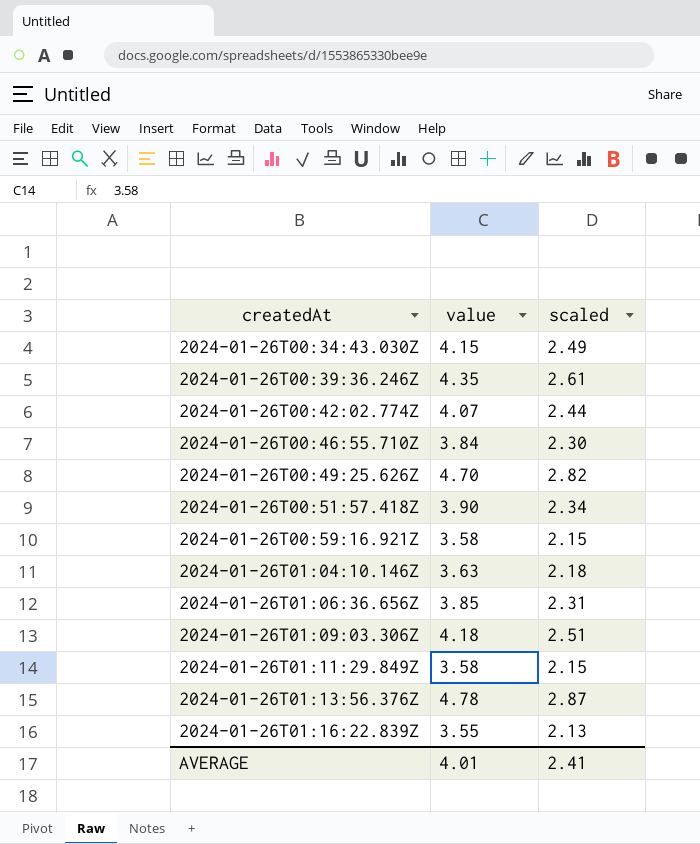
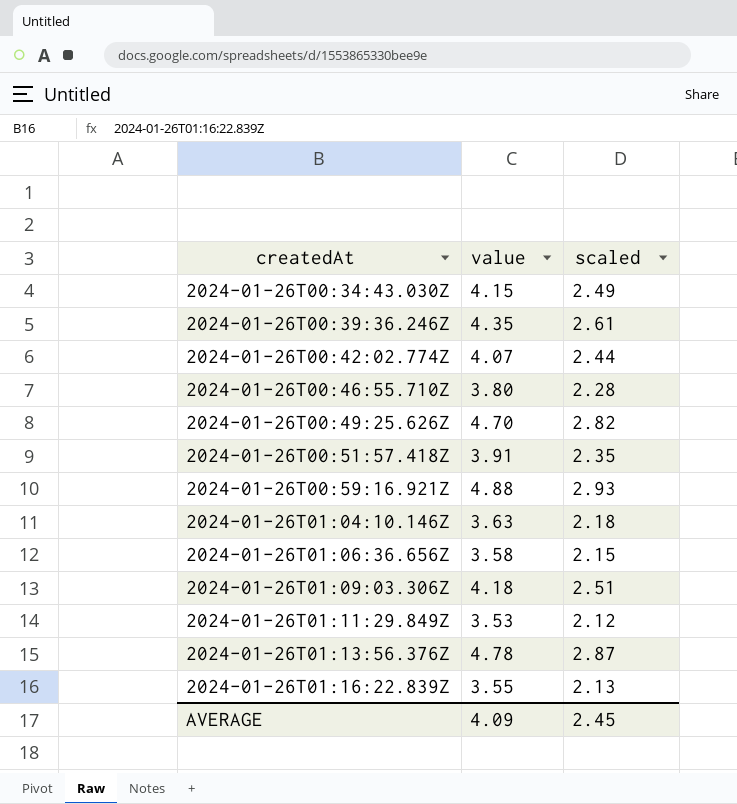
2024-01-26T00:46:55.710Z | value: 3.84 -> 3.80
2024-01-26T00:46:55.710Z | scaled: 2.30 -> 2.28
2024-01-26T00:51:57.418Z | value: 3.90 -> 3.91
2024-01-26T00:51:57.418Z | scaled: 2.34 -> 2.35
2024-01-26T00:59:16.921Z | value: 3.58 -> 4.88
2024-01-26T00:59:16.921Z | scaled: 2.15 -> 2.93
2024-01-26T01:06:36.656Z | value: 3.85 -> 3.58
2024-01-26T01:06:36.656Z | scaled: 2.31 -> 2.15
2024-01-26T01:11:29.849Z | value: 3.58 -> 3.53
2024-01-26T01:11:29.849Z | scaled: 2.15 -> 2.12
AVERAGE | value: 4.01 -> 4.09
AVERAGE | scaled: 2.41 -> 2.45

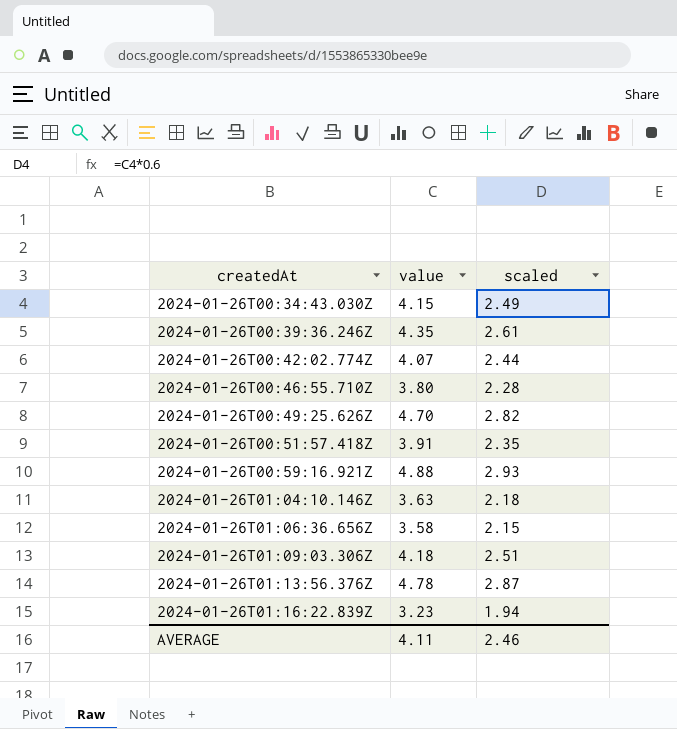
row 2024-01-26T01:11:29.849Z: 3.53 | 2.12 -> none
2024-01-26T01:16:22.839Z | value: 3.55 -> 3.23
2024-01-26T01:16:22.839Z | scaled: 2.13 -> 1.94
AVERAGE | value: 4.09 -> 4.11
AVERAGE | scaled: 2.45 -> 2.46

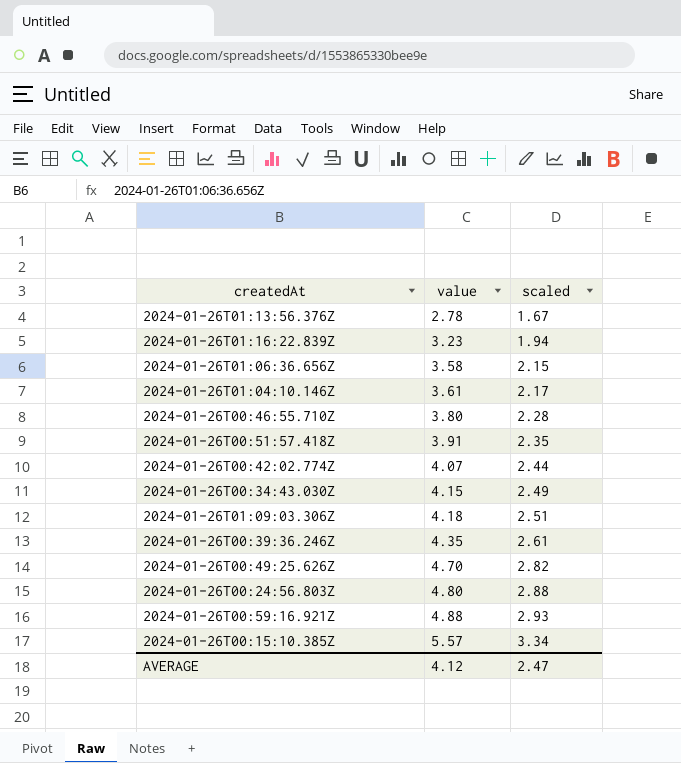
row order: createdAt ascending -> value ascending
2024-01-26T01:13:56.376Z | value: 4.78 -> 2.78
2024-01-26T01:13:56.376Z | scaled: 2.87 -> 1.67
2024-01-26T01:04:10.146Z | value: 3.63 -> 3.61
2024-01-26T01:04:10.146Z | scaled: 2.18 -> 2.17
row 2024-01-26T00:24:56.803Z: none -> 4.80 | 2.88
row 2024-01-26T00:15:10.385Z: none -> 5.57 | 3.34
AVERAGE | value: 4.11 -> 4.12
AVERAGE | scaled: 2.46 -> 2.47

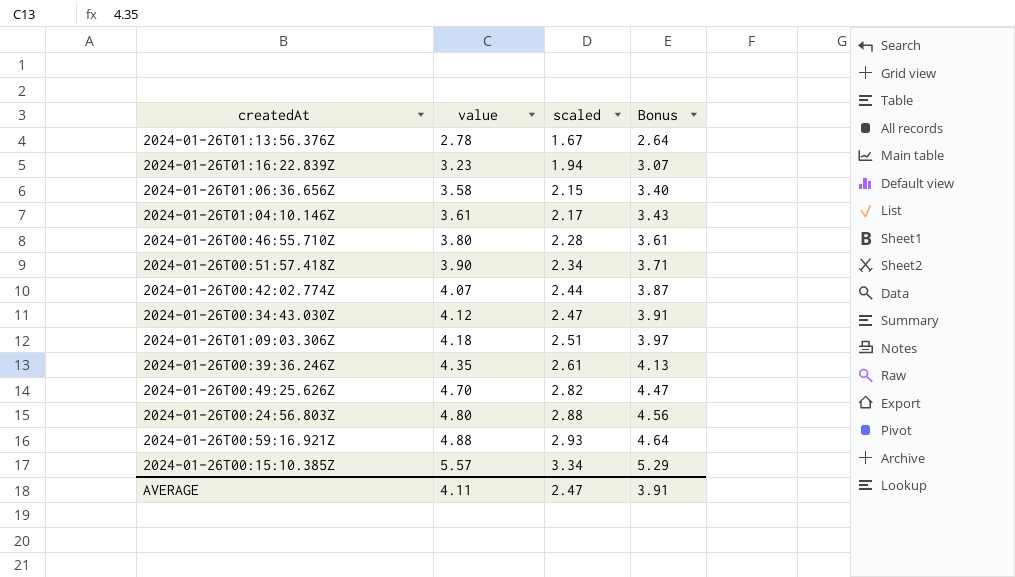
column Bonus | formula: none -> [value] * 0.95
2024-01-26T00:51:57.418Z | value: 3.91 -> 3.90
2024-01-26T00:51:57.418Z | scaled: 2.35 -> 2.34
2024-01-26T00:34:43.030Z | value: 4.15 -> 4.12
2024-01-26T00:34:43.030Z | scaled: 2.49 -> 2.47
AVERAGE | value: 4.12 -> 4.11

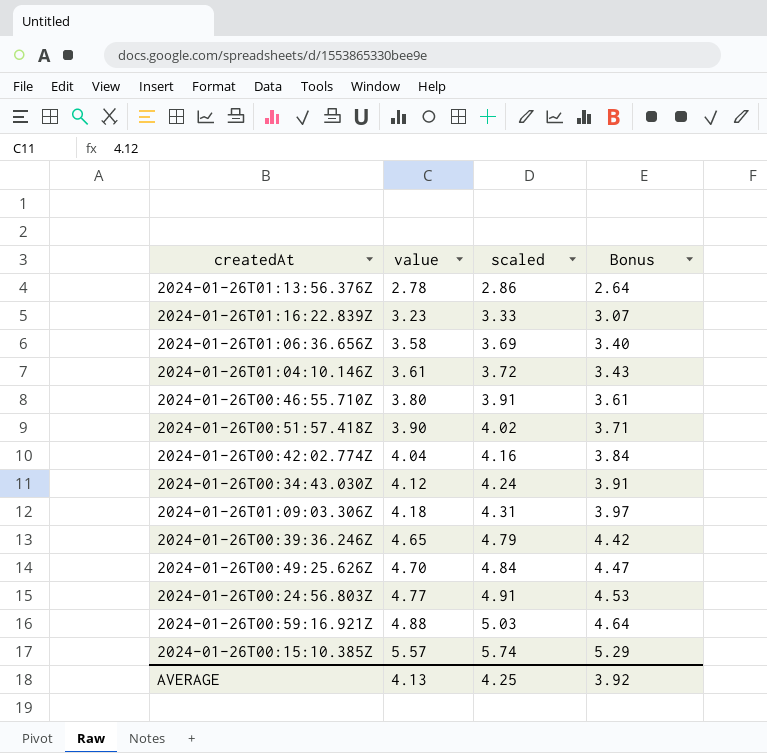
column scaled | formula: [value] * 0.6 -> [value] * 1.03
2024-01-26T00:42:02.774Z | value: 4.07 -> 4.04
2024-01-26T00:42:02.774Z | Bonus: 3.87 -> 3.84
2024-01-26T00:39:36.246Z | value: 4.35 -> 4.65
2024-01-26T00:39:36.246Z | Bonus: 4.13 -> 4.42
2024-01-26T00:24:56.803Z | value: 4.80 -> 4.77
2024-01-26T00:24:56.803Z | Bonus: 4.56 -> 4.53
AVERAGE | value: 4.11 -> 4.13
AVERAGE | scaled: 2.47 -> 4.25
AVERAGE | Bonus: 3.91 -> 3.92

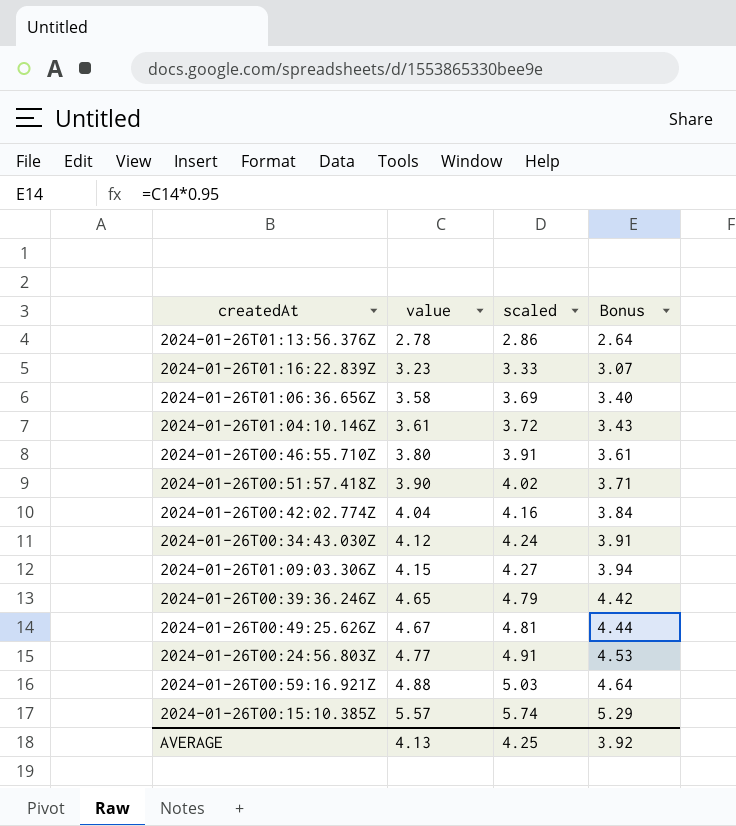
2024-01-26T01:09:03.306Z | value: 4.18 -> 4.15
2024-01-26T01:09:03.306Z | scaled: 4.31 -> 4.27
2024-01-26T01:09:03.306Z | Bonus: 3.97 -> 3.94
2024-01-26T00:49:25.626Z | value: 4.70 -> 4.67
2024-01-26T00:49:25.626Z | scaled: 4.84 -> 4.81
2024-01-26T00:49:25.626Z | Bonus: 4.47 -> 4.44

